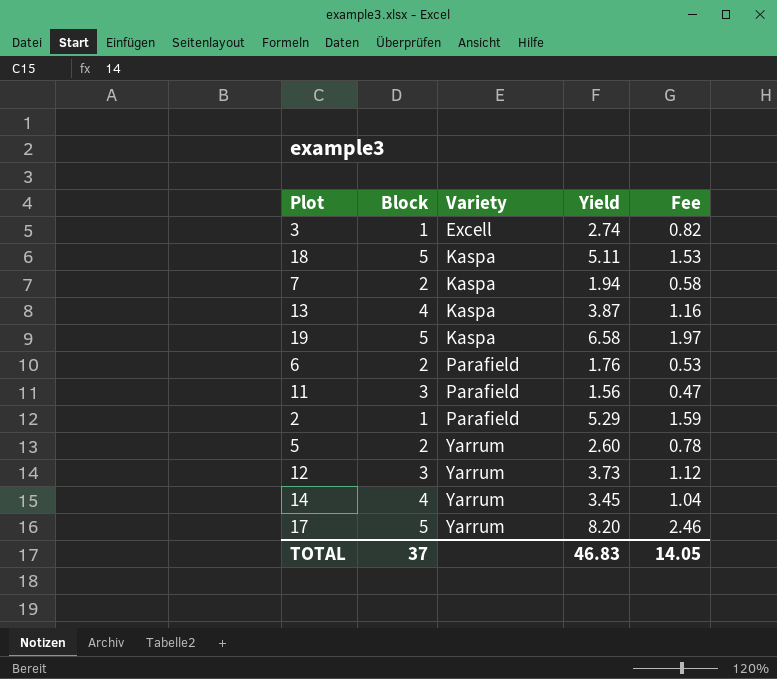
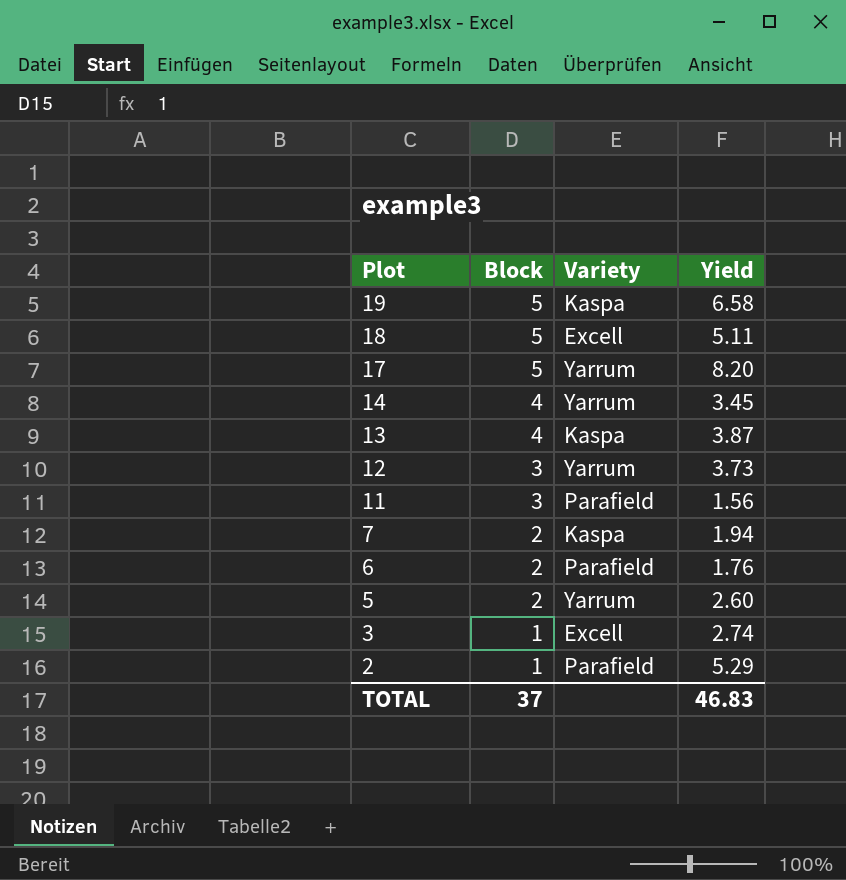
row order: Variety ascending -> Plot descending
column Fee | formula: [Yield] * 0.3 -> none
18 | Variety: Kaspa -> Excell

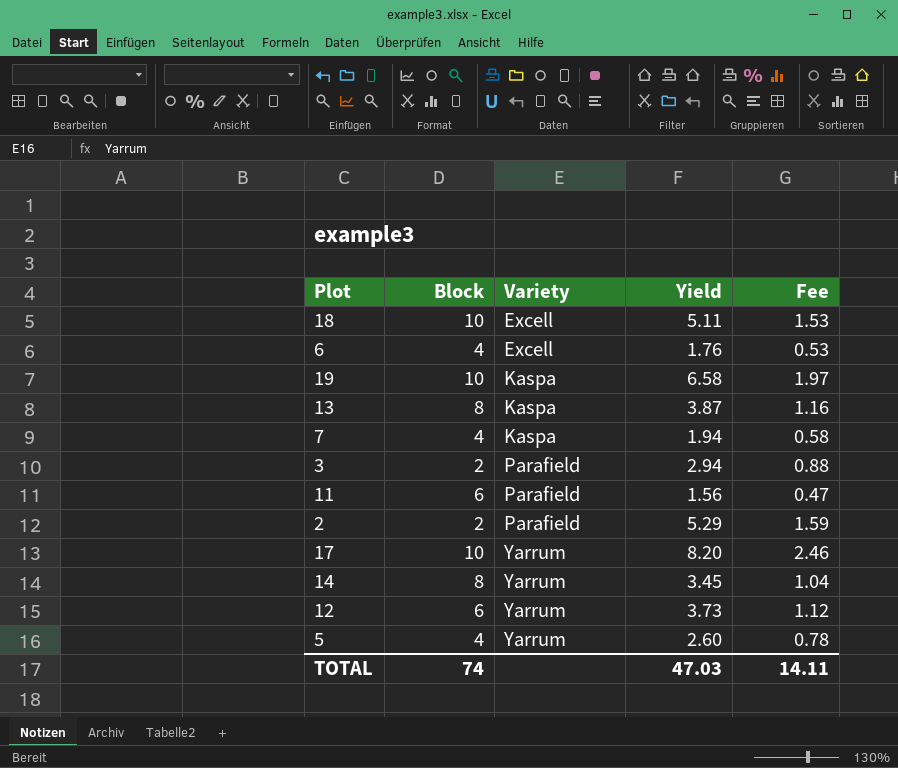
row order: Plot descending -> Variety ascending
column Fee | formula: none -> [Yield] * 0.3
18 | Block: 5 -> 10
6 | Block: 2 -> 4
6 | Variety: Parafield -> Excell
19 | Block: 5 -> 10
13 | Block: 4 -> 8
7 | Block: 2 -> 4
3 | Block: 1 -> 2
3 | Variety: Excell -> Parafield
3 | Yield: 2.74 -> 2.94
11 | Block: 3 -> 6
2 | Block: 1 -> 2
17 | Block: 5 -> 10
14 | Block: 4 -> 8
12 | Block: 3 -> 6
5 | Block: 2 -> 4
TOTAL | Block: 37 -> 74
TOTAL | Yield: 46.83 -> 47.03

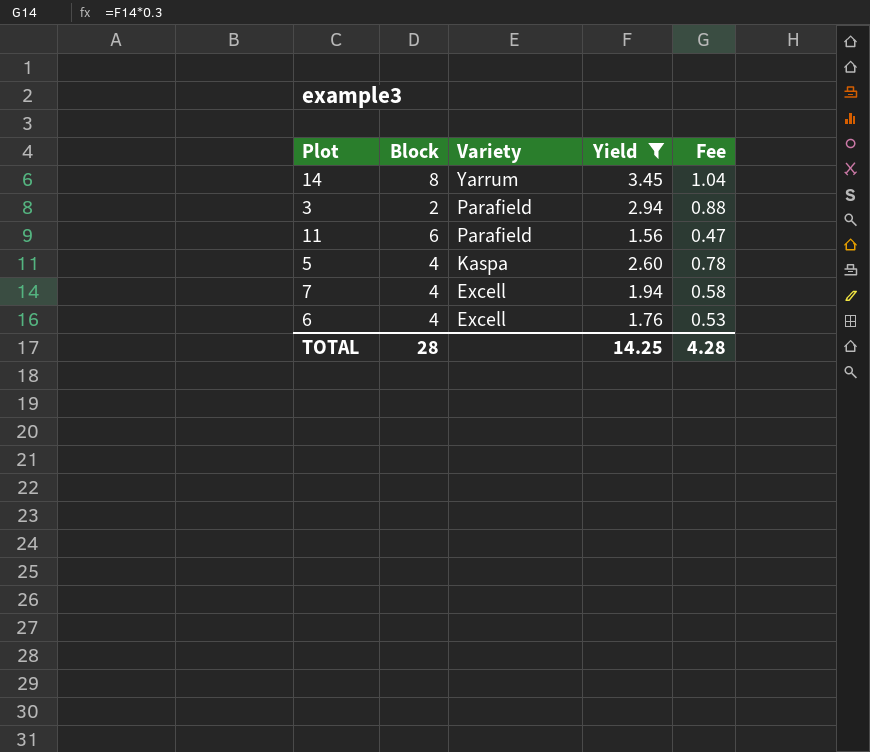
filter: none -> Yield <= 3.45
row order: Variety ascending -> Variety descending
5 | Variety: Yarrum -> Kaspa
7 | Variety: Kaspa -> Excell
TOTAL | Block: 74 -> 28
TOTAL | Yield: 47.03 -> 14.25
TOTAL | Fee: 14.11 -> 4.28

